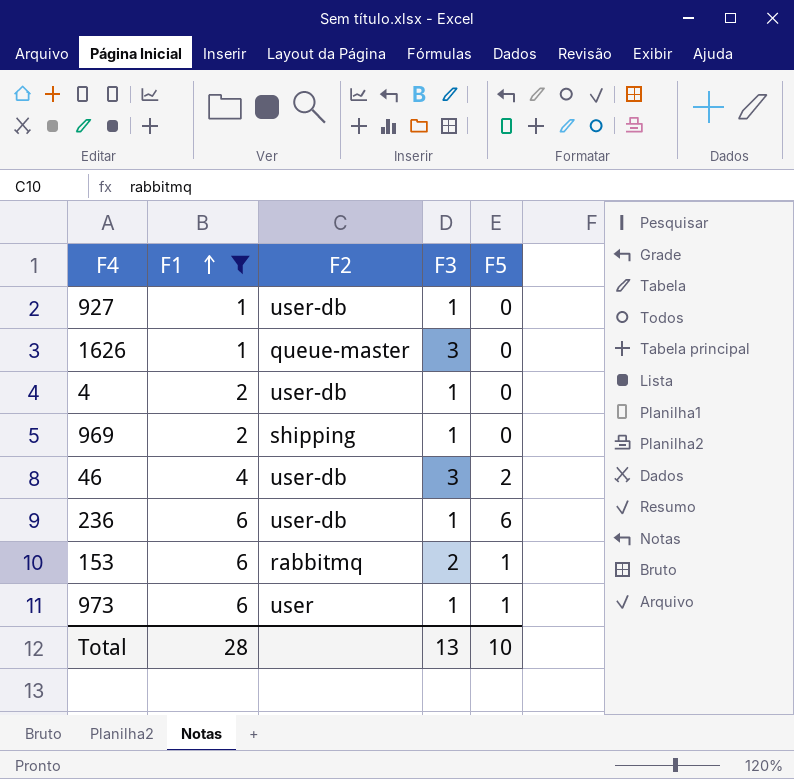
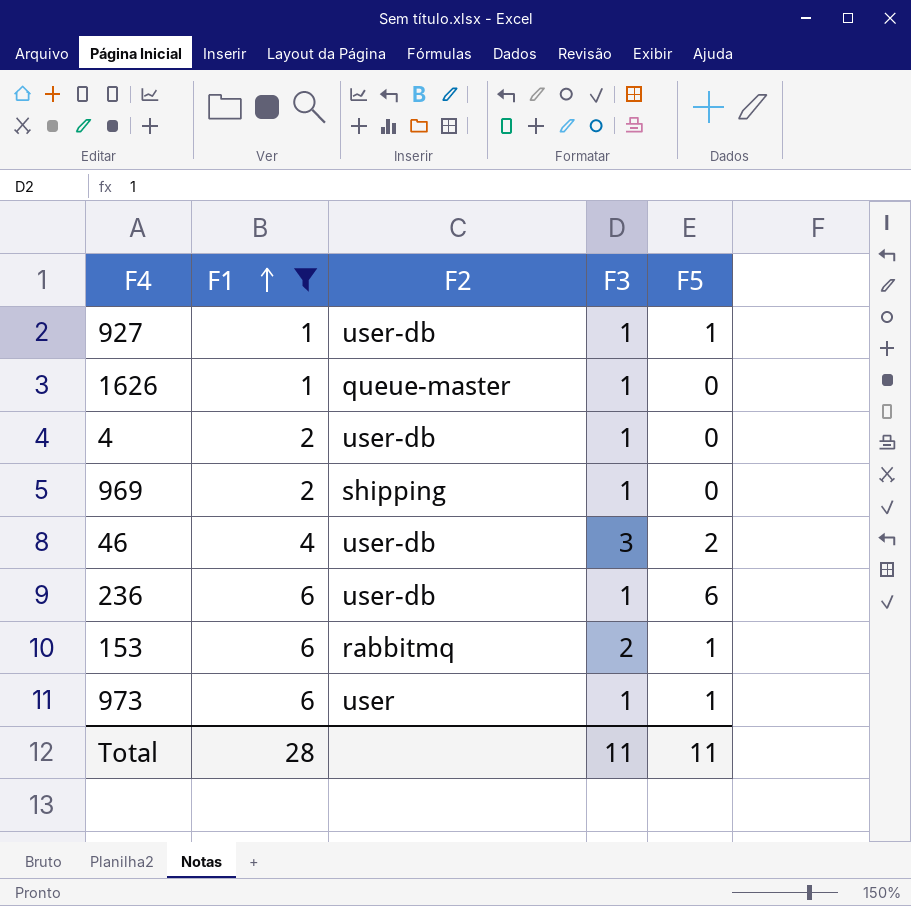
927 | F5: 0 -> 1
1626 | F3: 3 -> 1
Total | F3: 13 -> 11
Total | F5: 10 -> 11

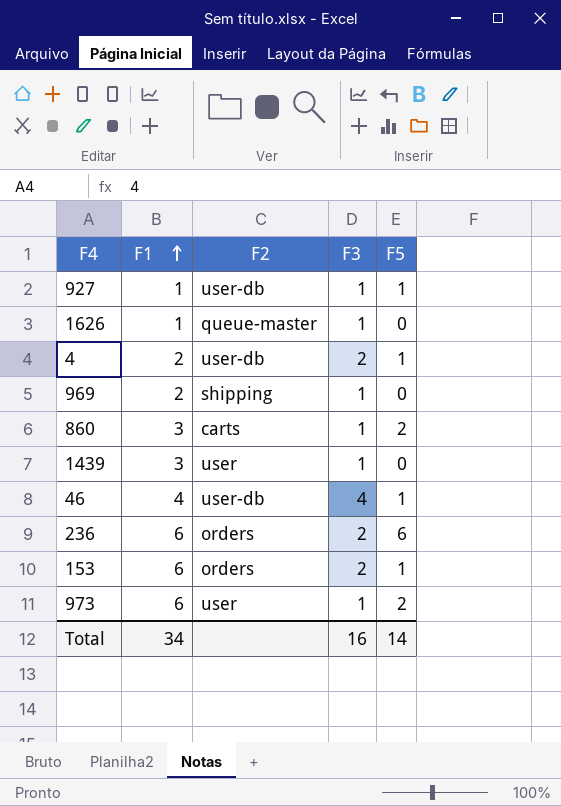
filter: F1 != 3 -> none
4 | F3: 1 -> 2
4 | F5: 0 -> 1
46 | F3: 3 -> 4
46 | F5: 2 -> 1
236 | F2: user-db -> orders
236 | F3: 1 -> 2
153 | F2: rabbitmq -> orders
973 | F5: 1 -> 2
Total | F1: 28 -> 34
Total | F3: 11 -> 16
Total | F5: 11 -> 14

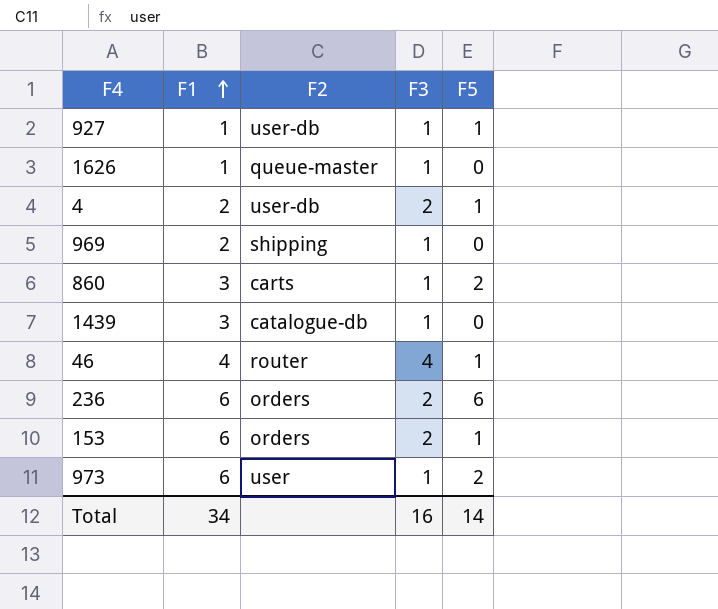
1439 | F2: user -> catalogue-db
46 | F2: user-db -> router

